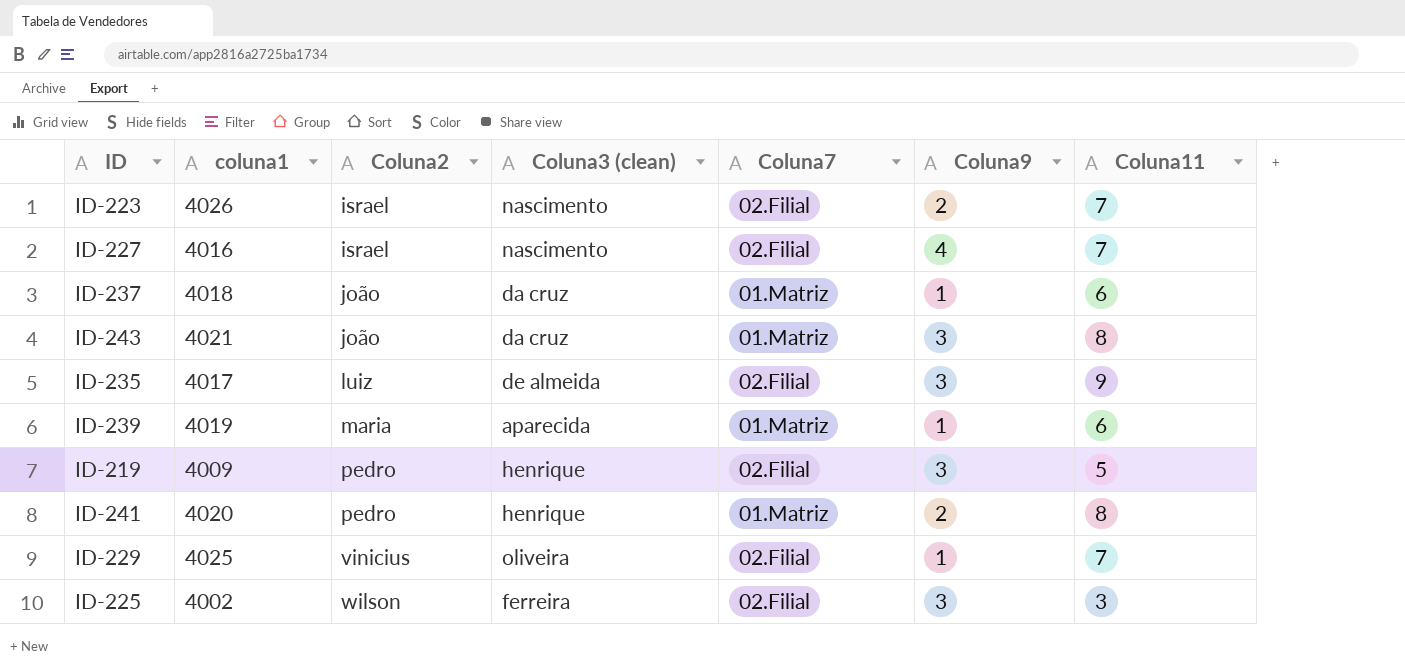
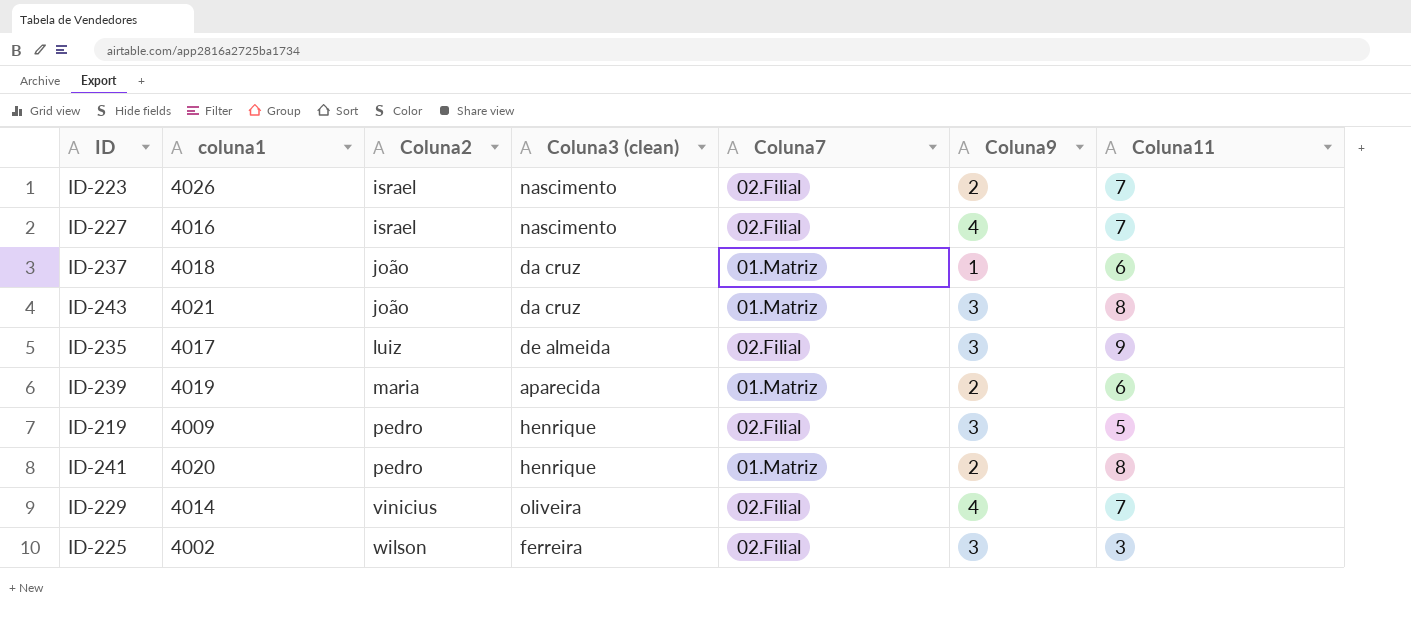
ID-239 | Coluna9: 1 -> 2
ID-229 | coluna1: 4025 -> 4014
ID-229 | Coluna9: 1 -> 4

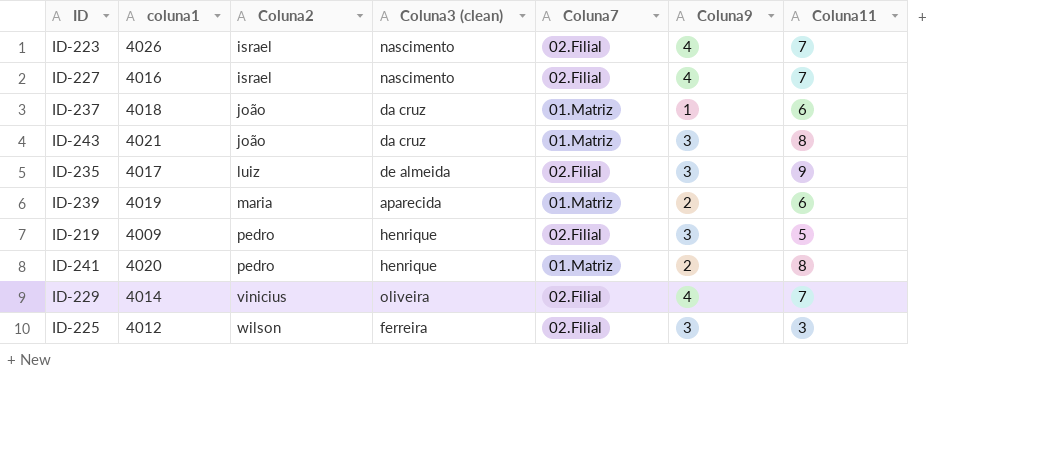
ID-223 | Coluna9: 2 -> 4
ID-225 | coluna1: 4002 -> 4012

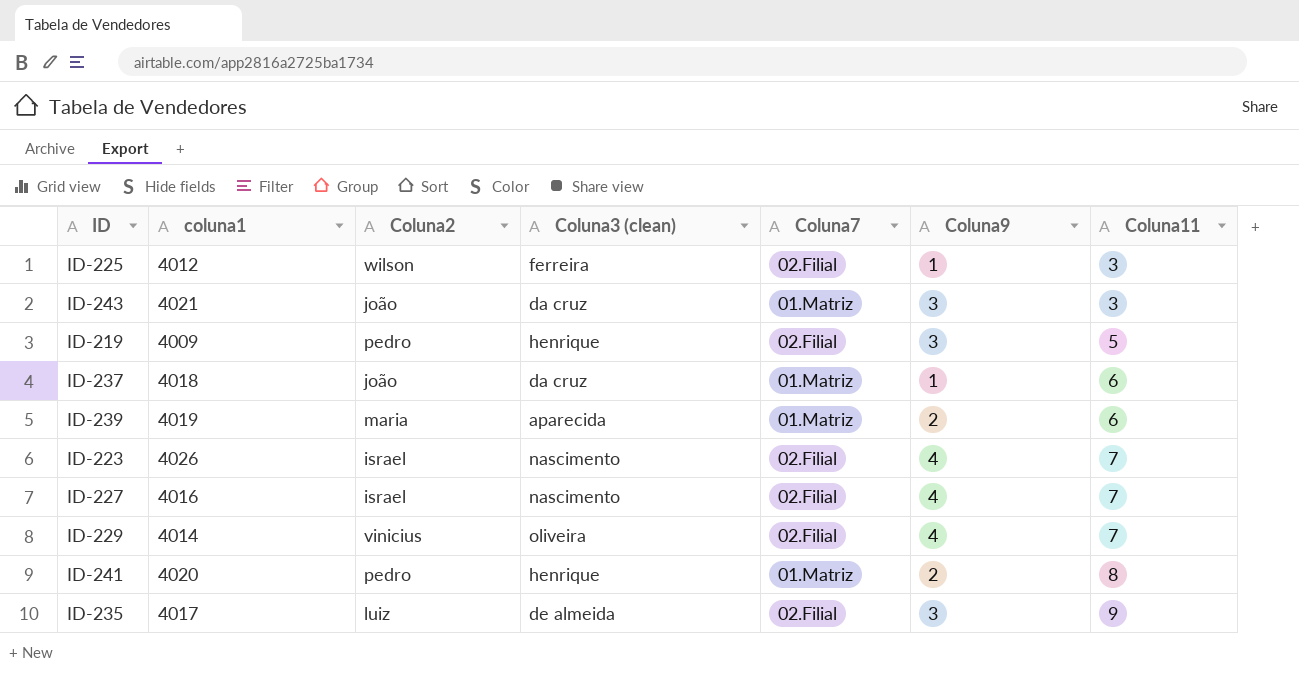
row order: Coluna2 ascending -> Coluna11 ascending
ID-225 | Coluna9: 3 -> 1
ID-243 | Coluna11: 8 -> 3

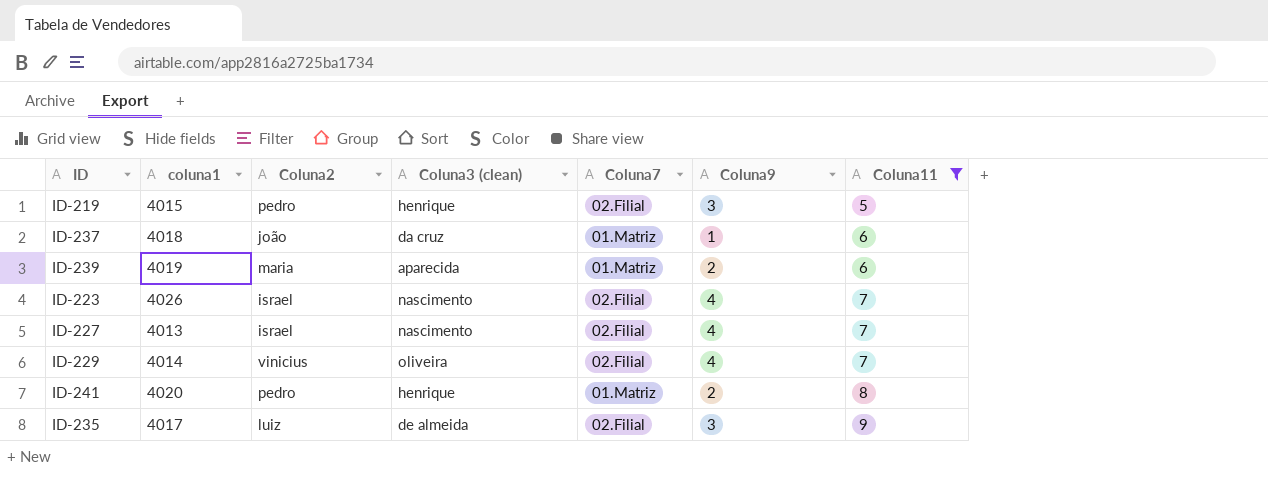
filter: none -> Coluna11 != 3
ID-219 | coluna1: 4009 -> 4015
ID-227 | coluna1: 4016 -> 4013

